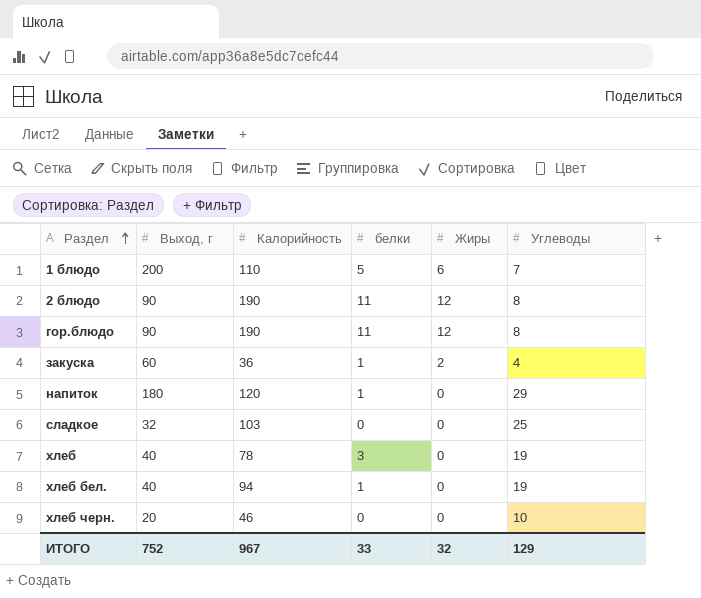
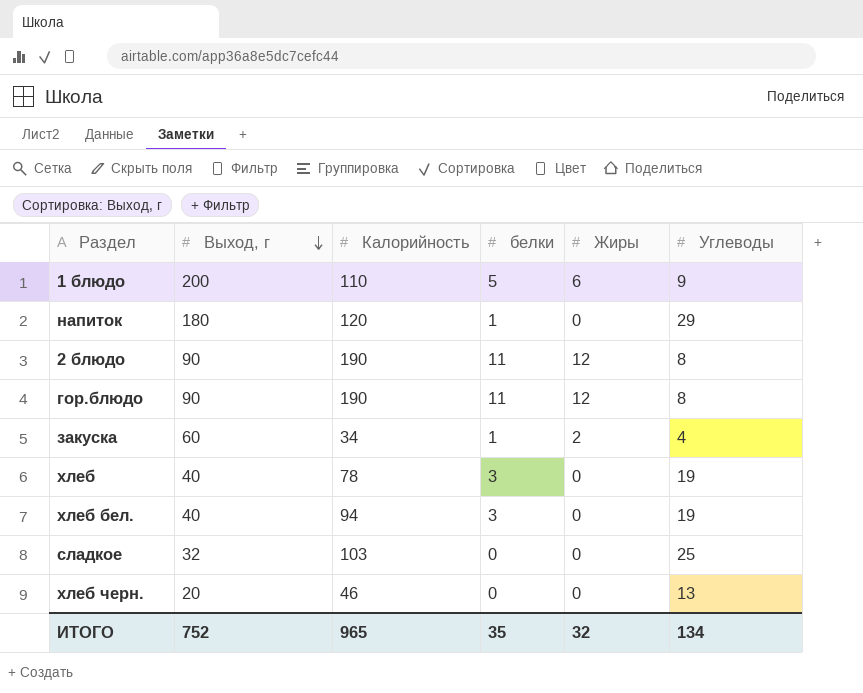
row order: Раздел ascending -> Выход, г descending
1 блюдо | Углеводы: 7 -> 9
закуска | Калорийность: 36 -> 34
хлеб бел. | белки: 1 -> 3
хлеб черн. | Углеводы: 10 -> 13
ИТОГО | Калорийность: 967 -> 965
ИТОГО | белки: 33 -> 35
ИТОГО | Углеводы: 129 -> 134

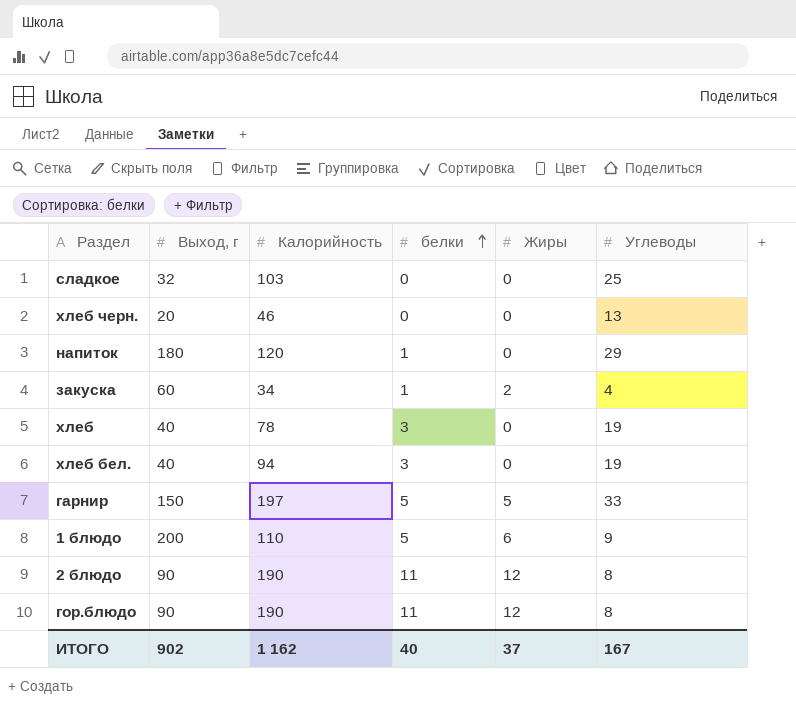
row order: Выход, г descending -> белки ascending
row гарнир: none -> 150 | 197 | 5 | 5 | 33
ИТОГО | Выход, г: 752 -> 902
ИТОГО | Калорийность: 965 -> 1 162
ИТОГО | белки: 35 -> 40
ИТОГО | Жиры: 32 -> 37
ИТОГО | Углеводы: 134 -> 167

